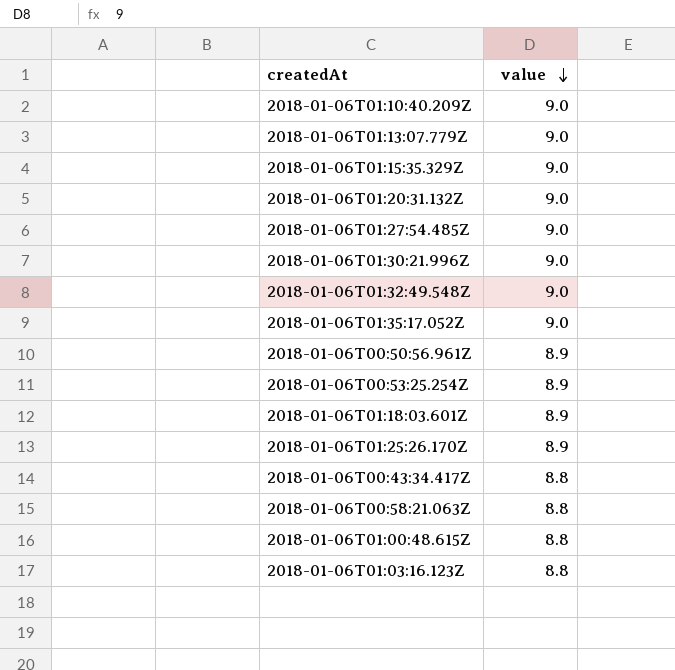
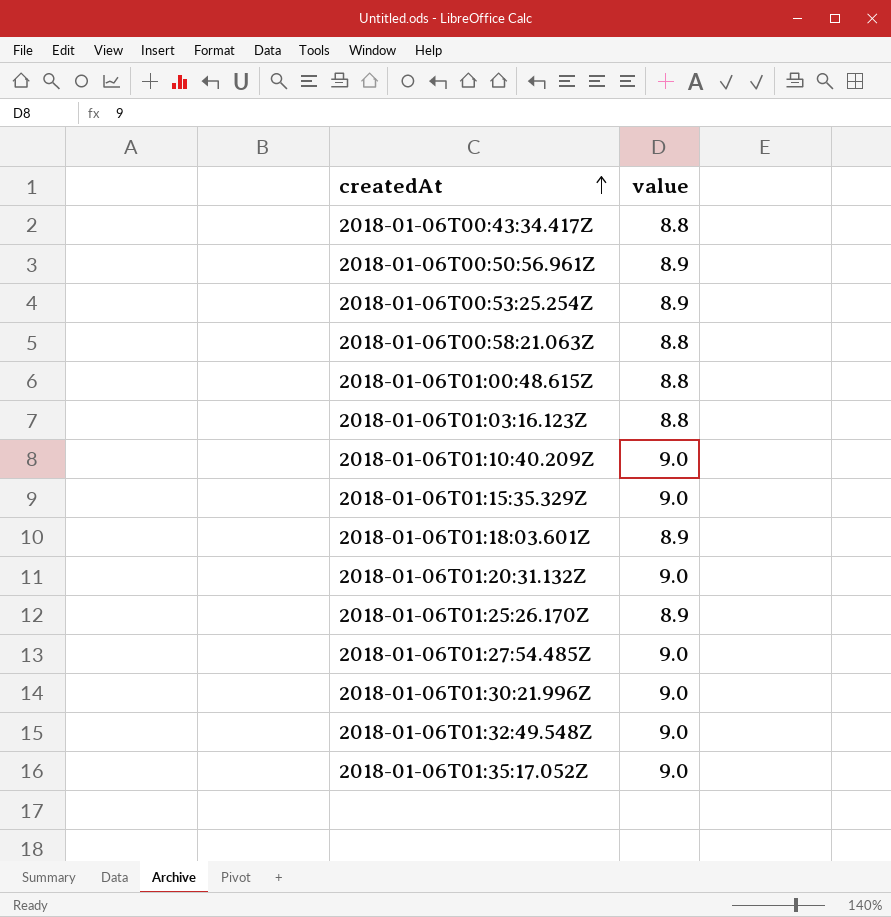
row order: value descending -> createdAt ascending
row 2018-01-06T01:13:07.779Z: 9.0 -> none

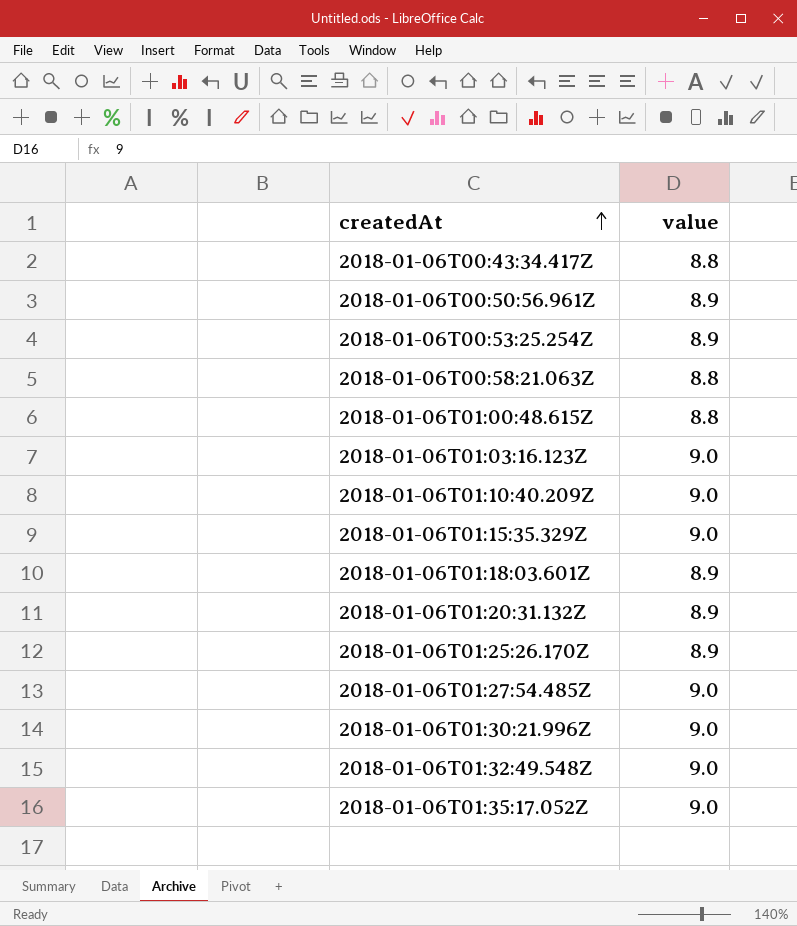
2018-01-06T01:03:16.123Z | value: 8.8 -> 9.0
2018-01-06T01:20:31.132Z | value: 9.0 -> 8.9

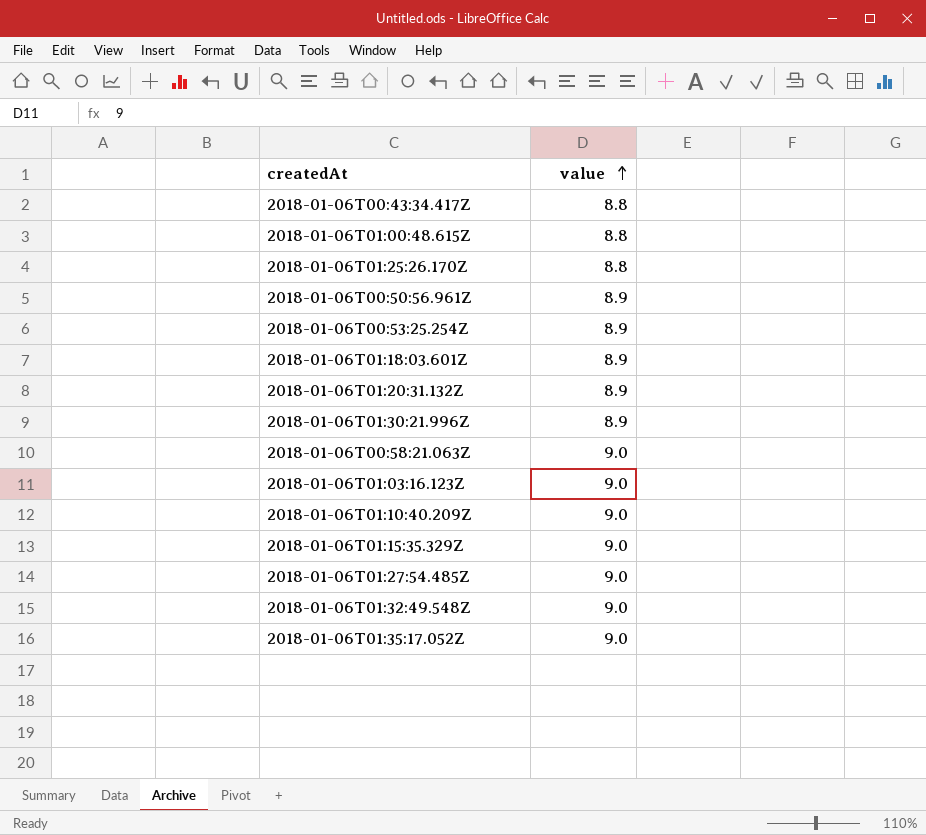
row order: createdAt ascending -> value ascending
2018-01-06T01:25:26.170Z | value: 8.9 -> 8.8
2018-01-06T01:30:21.996Z | value: 9.0 -> 8.9
2018-01-06T00:58:21.063Z | value: 8.8 -> 9.0

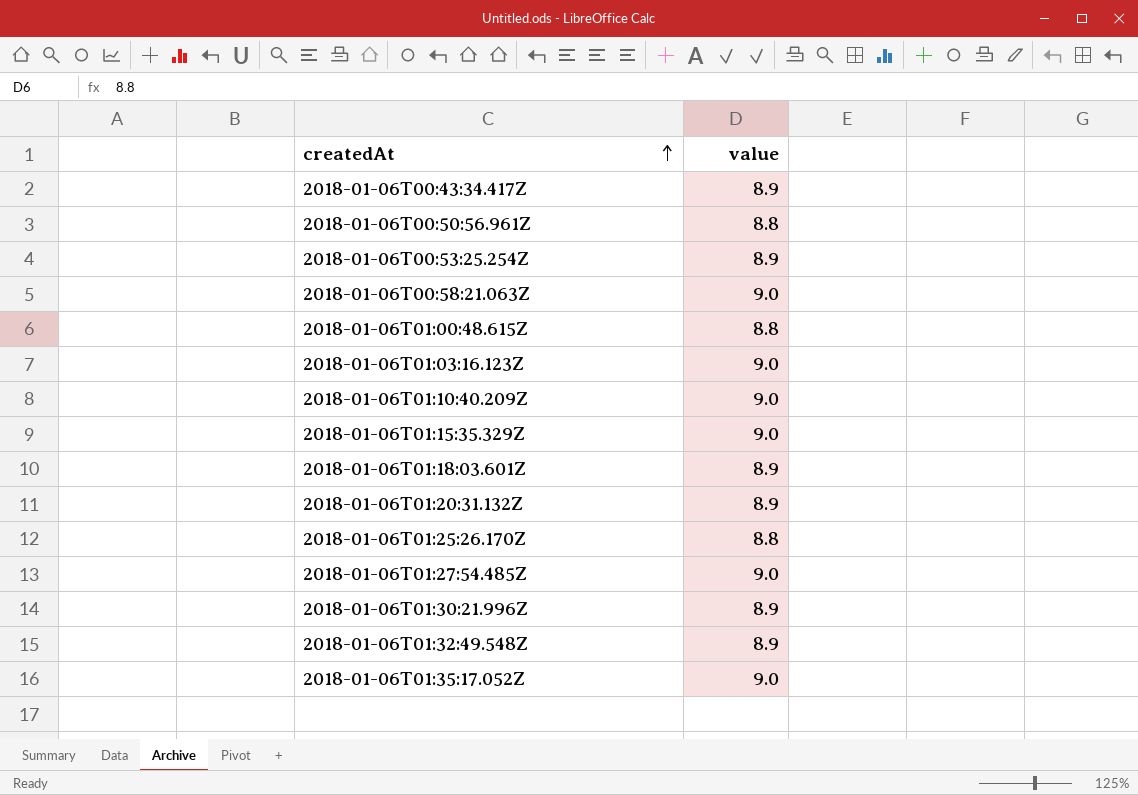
row order: value ascending -> createdAt ascending
2018-01-06T00:43:34.417Z | value: 8.8 -> 8.9
2018-01-06T00:50:56.961Z | value: 8.9 -> 8.8
2018-01-06T01:32:49.548Z | value: 9.0 -> 8.9

